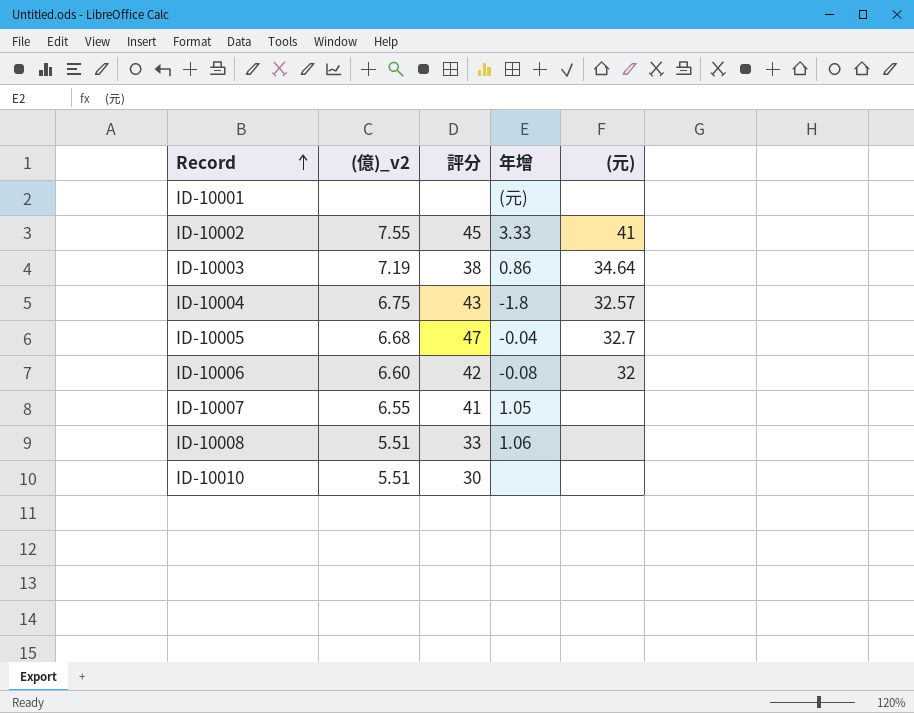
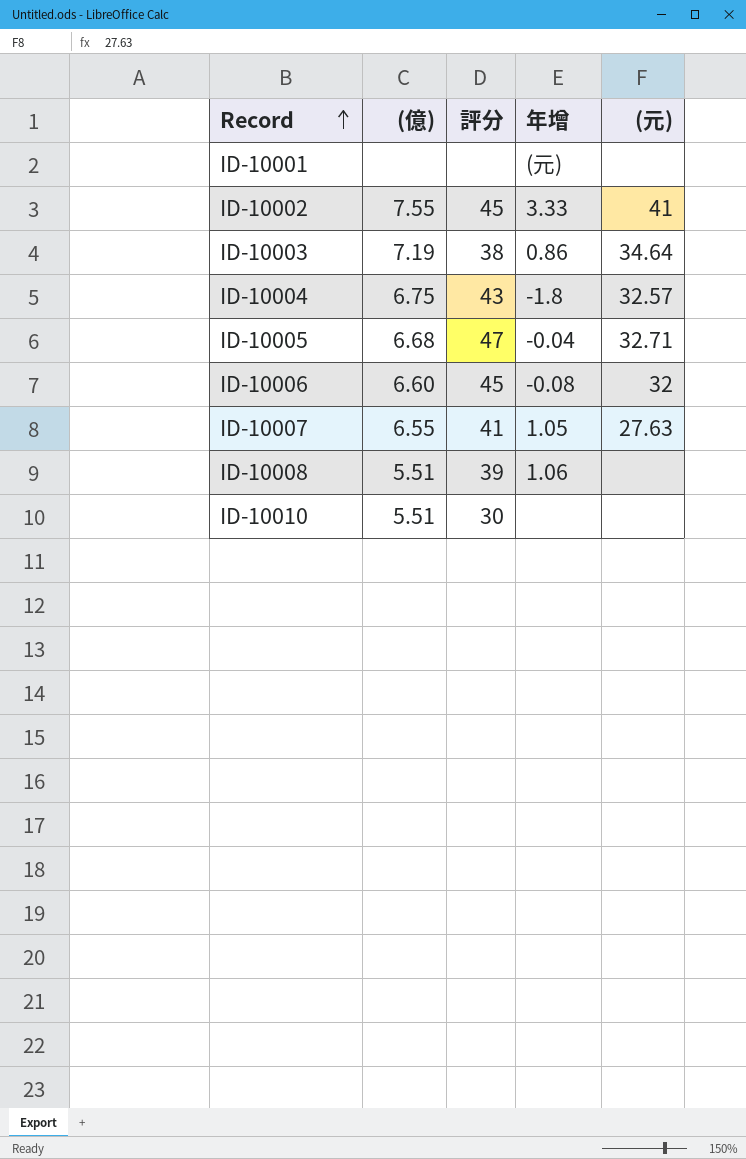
column name: (億)_v2 -> (億)
ID-10005 | (元): 32.7 -> 32.71
ID-10006 | 評分: 42 -> 45
ID-10007 | (元): none -> 27.63
ID-10008 | 評分: 33 -> 39

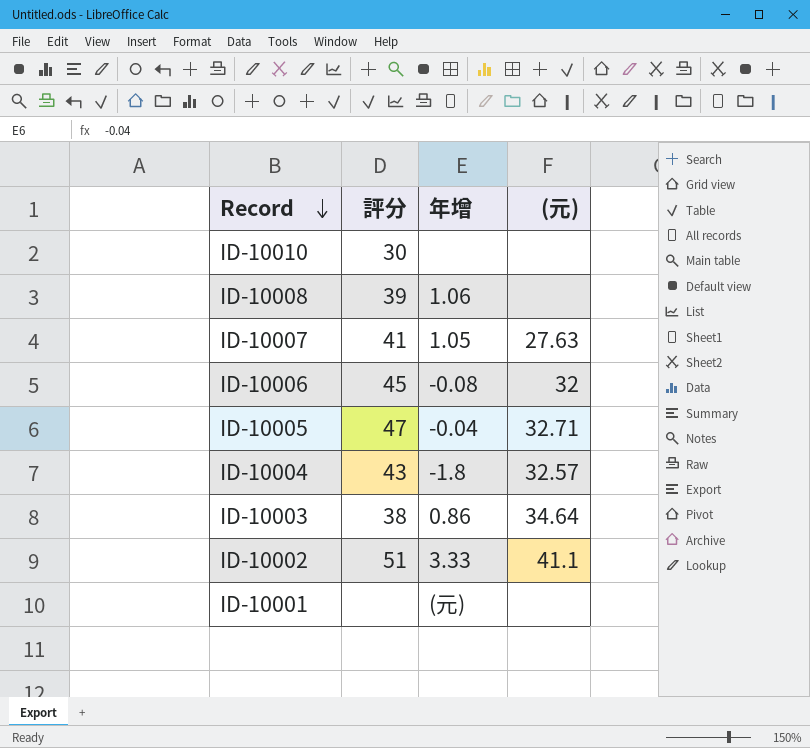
row order: Record ascending -> Record descending
column (億) | position: 2 -> none
ID-10002 | 評分: 45 -> 51
ID-10002 | (元): 41 -> 41.1

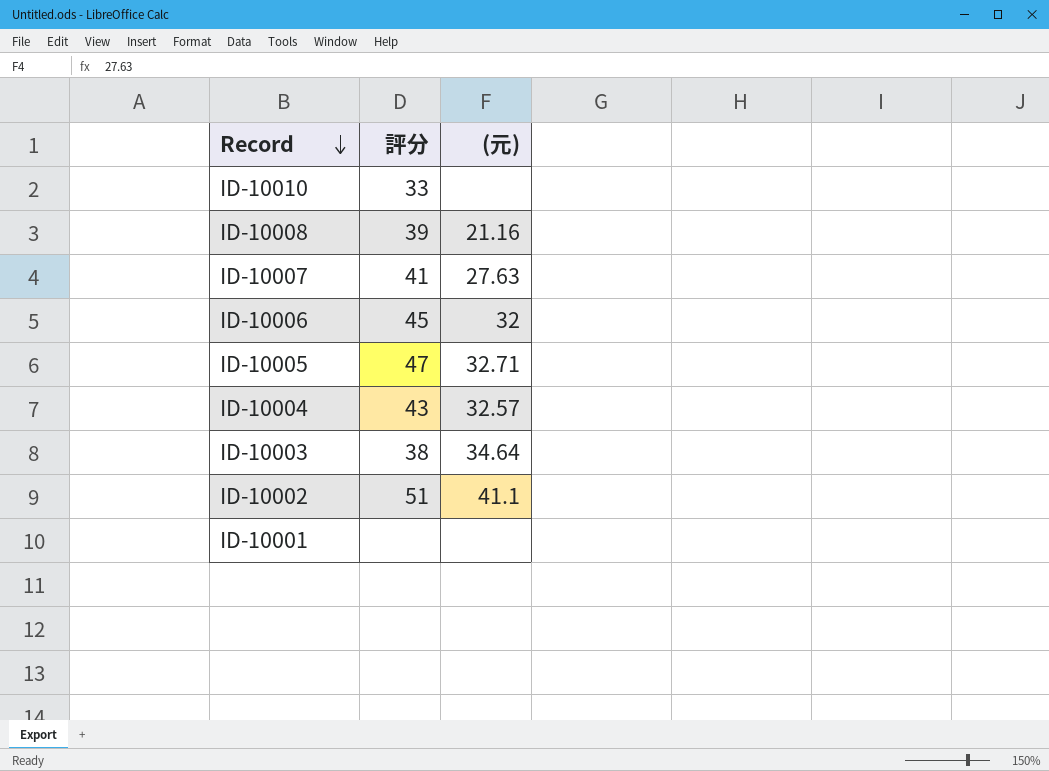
column 年增 | position: 3 -> none
ID-10010 | 評分: 30 -> 33
ID-10008 | (元): none -> 21.16

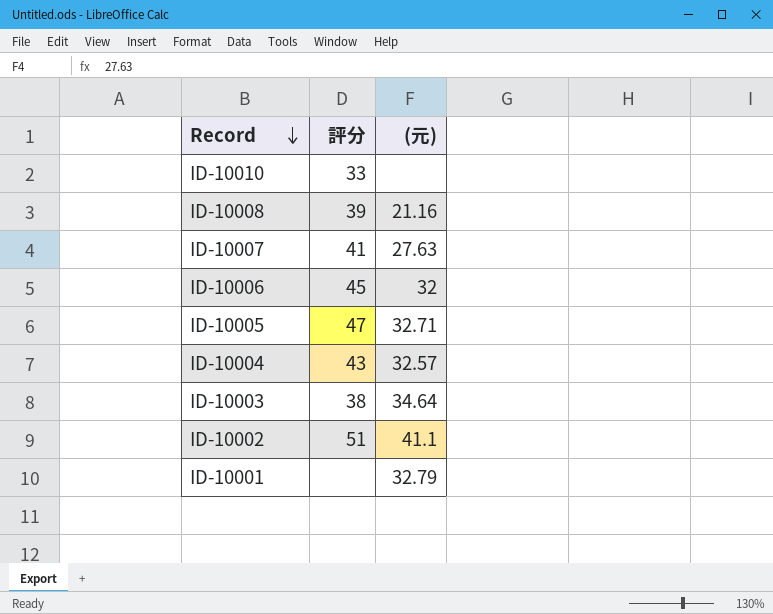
ID-10001 | (元): none -> 32.79

